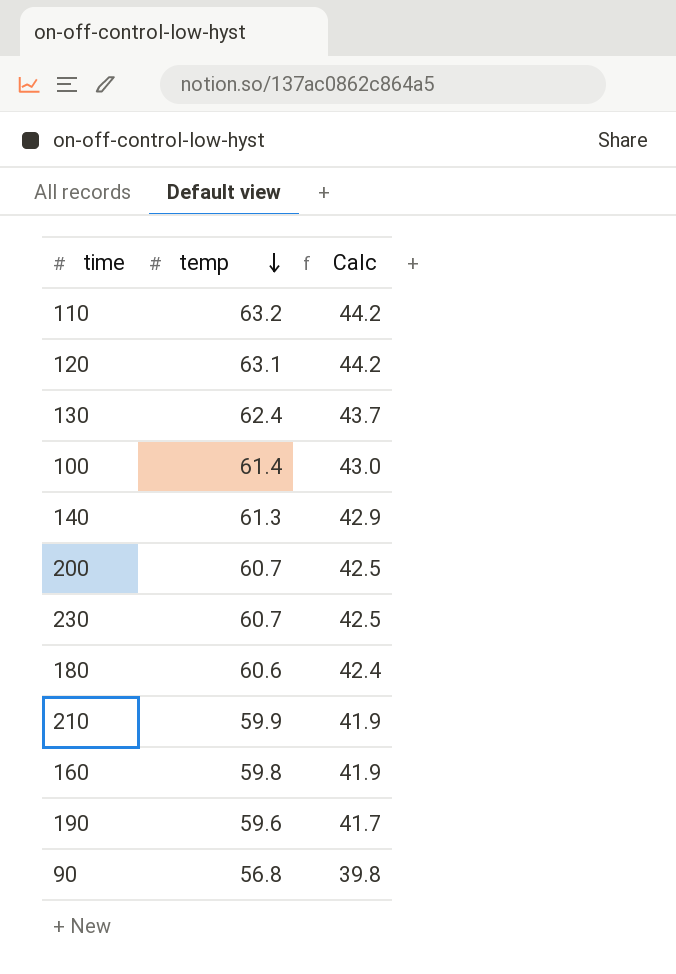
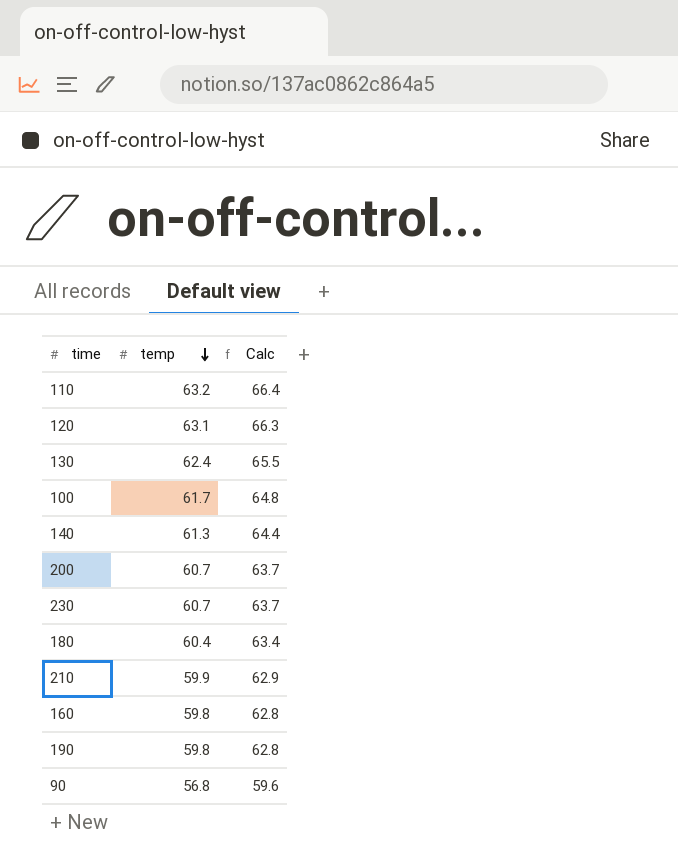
column Calc | formula: [temp] * 0.7 -> [temp] * 1.05
100 | temp: 61.4 -> 61.7
180 | temp: 60.6 -> 60.4
190 | temp: 59.6 -> 59.8

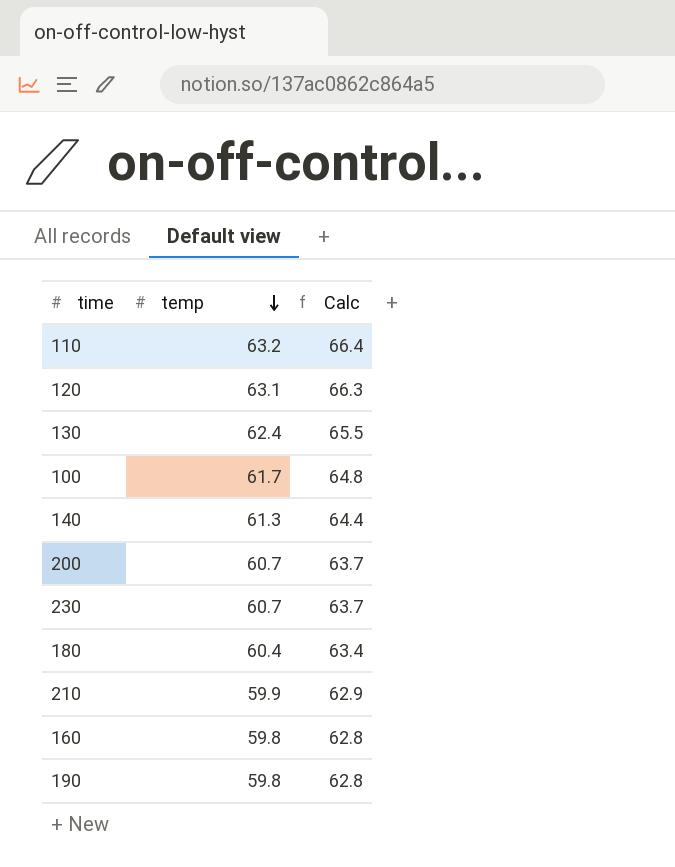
row 90: 56.8 | 59.6 -> none

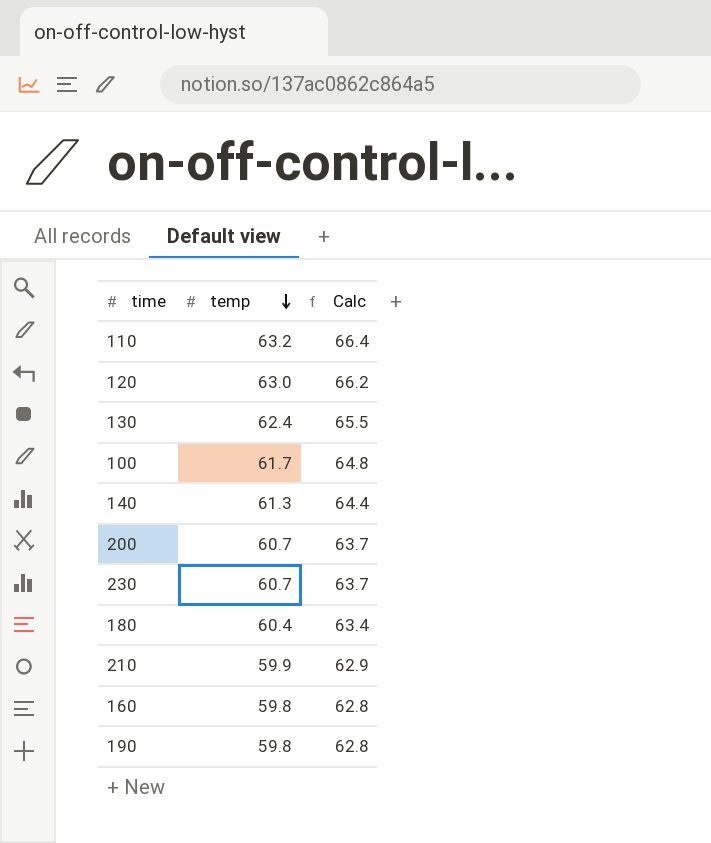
120 | temp: 63.1 -> 63.0
120 | Calc: 66.3 -> 66.2

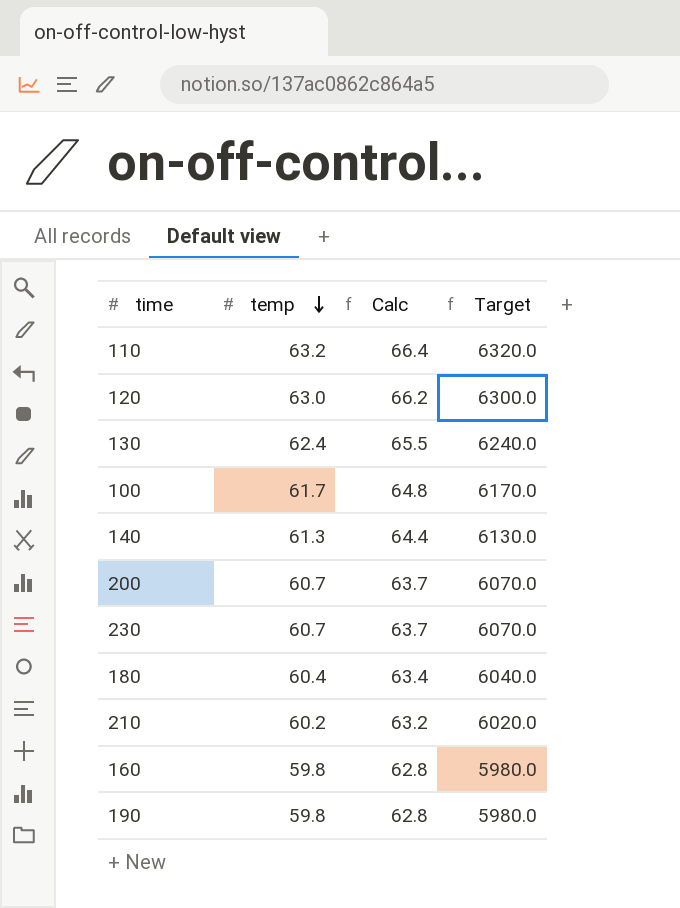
column Target | formula: none -> [temp] * 100
210 | temp: 59.9 -> 60.2
210 | Calc: 62.9 -> 63.2

